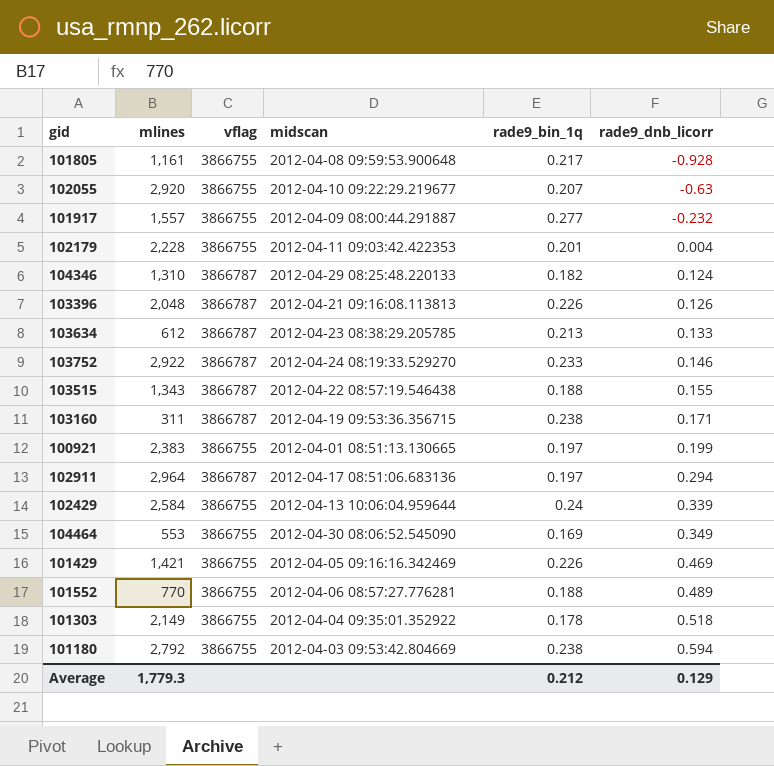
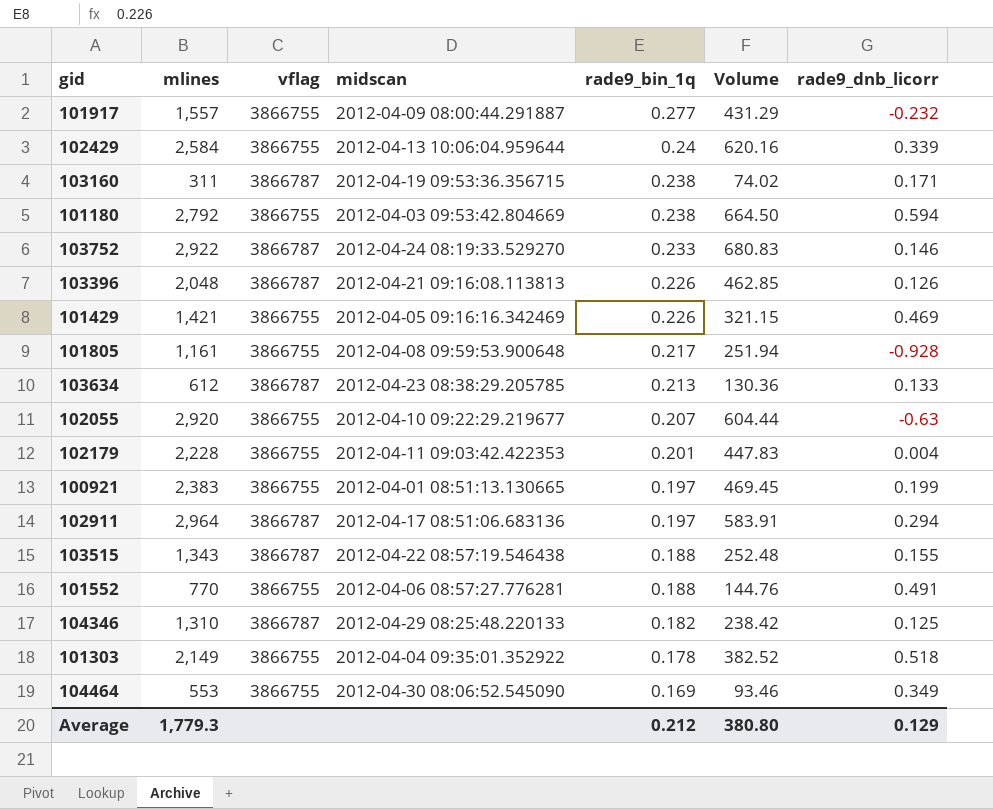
row order: rade9_dnb_licorr ascending -> rade9_bin_1q descending
column Volume | formula: none -> [mlines] * [rade9_bin_1q]
101552 | rade9_dnb_licorr: 0.489 -> 0.491
104346 | rade9_dnb_licorr: 0.124 -> 0.125

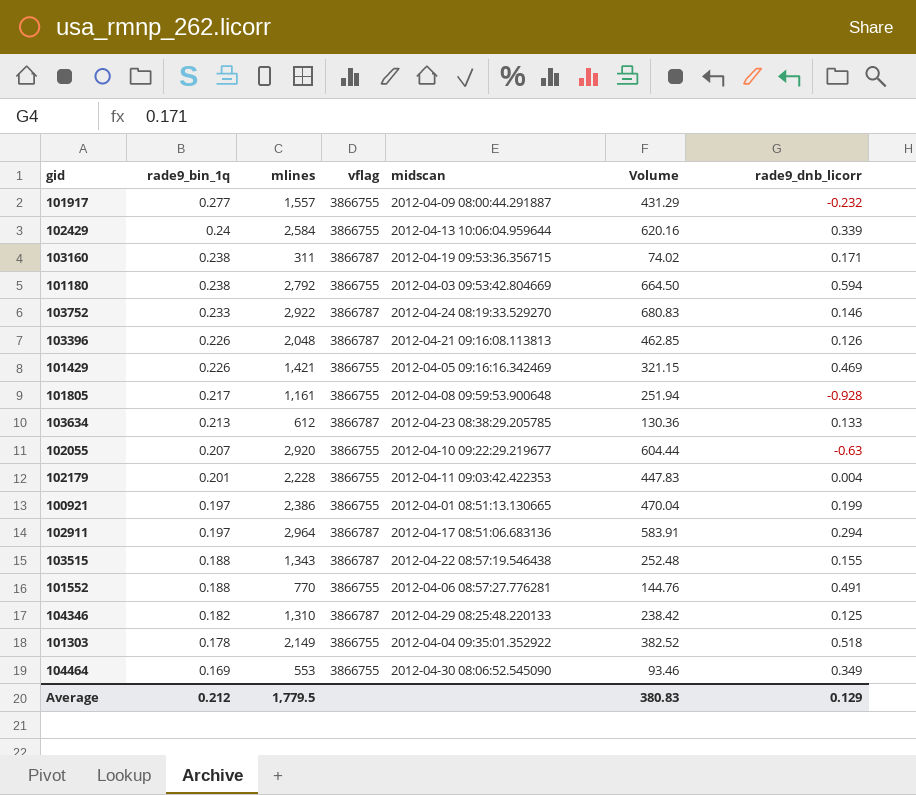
column rade9_bin_1q | position: 5 -> 2
100921 | mlines: 2,383 -> 2,386
100921 | Volume: 469.45 -> 470.04
Average | mlines: 1,779.3 -> 1,779.5
Average | Volume: 380.80 -> 380.83

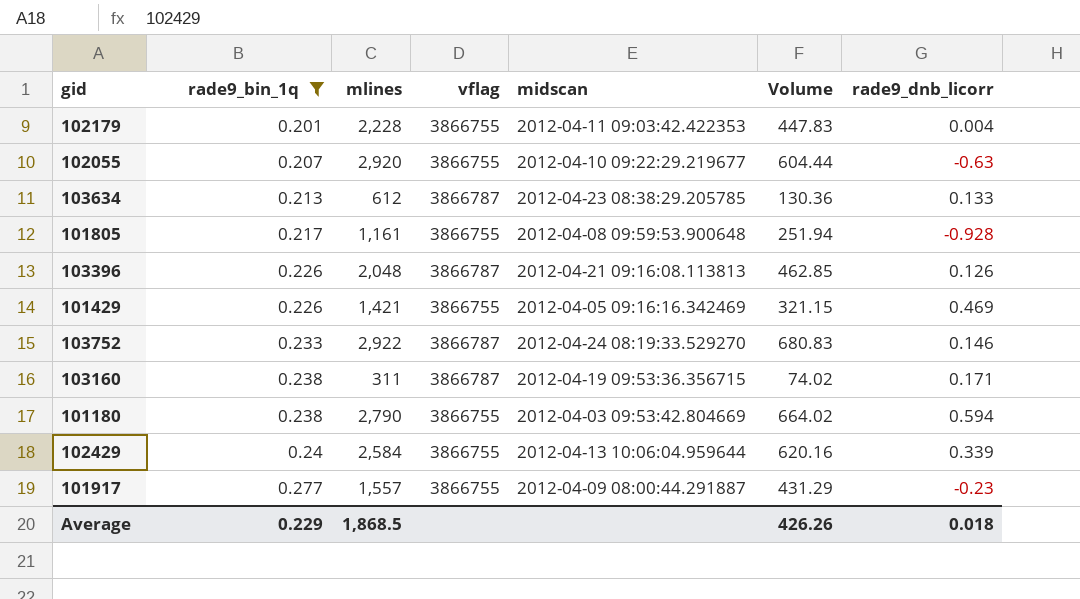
filter: none -> rade9_bin_1q >= 0.201
row order: rade9_bin_1q descending -> rade9_bin_1q ascending
101180 | mlines: 2,792 -> 2,790
101180 | Volume: 664.50 -> 664.02
101917 | rade9_dnb_licorr: -0.232 -> -0.23
Average | rade9_bin_1q: 0.212 -> 0.229
Average | mlines: 1,779.5 -> 1,868.5
Average | Volume: 380.83 -> 426.26
Average | rade9_dnb_licorr: 0.129 -> 0.018

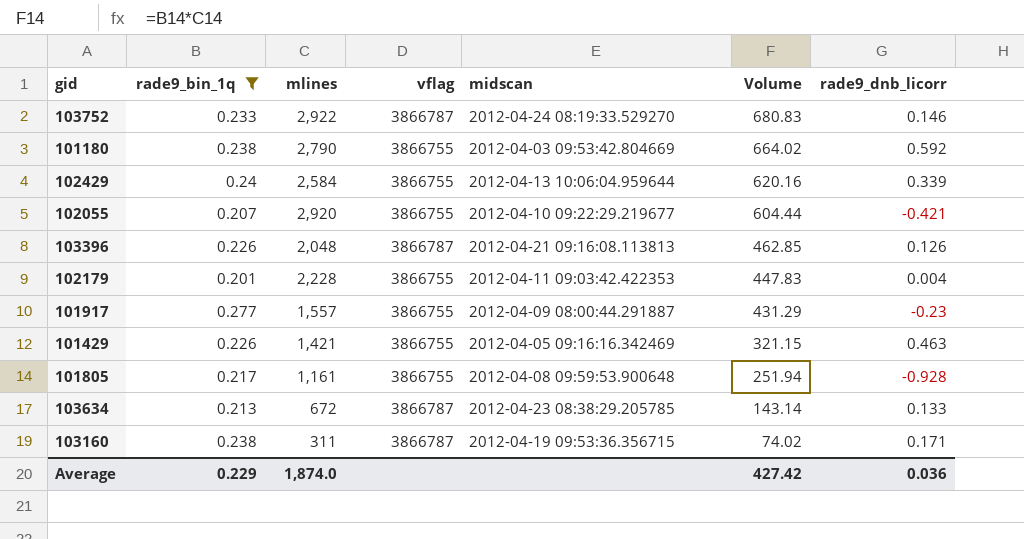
row order: rade9_bin_1q ascending -> Volume descending
101180 | rade9_dnb_licorr: 0.594 -> 0.592
102055 | rade9_dnb_licorr: -0.63 -> -0.421
101429 | rade9_dnb_licorr: 0.469 -> 0.463
103634 | mlines: 612 -> 672
103634 | Volume: 130.36 -> 143.14
Average | mlines: 1,868.5 -> 1,874.0
Average | Volume: 426.26 -> 427.42
Average | rade9_dnb_licorr: 0.018 -> 0.036

